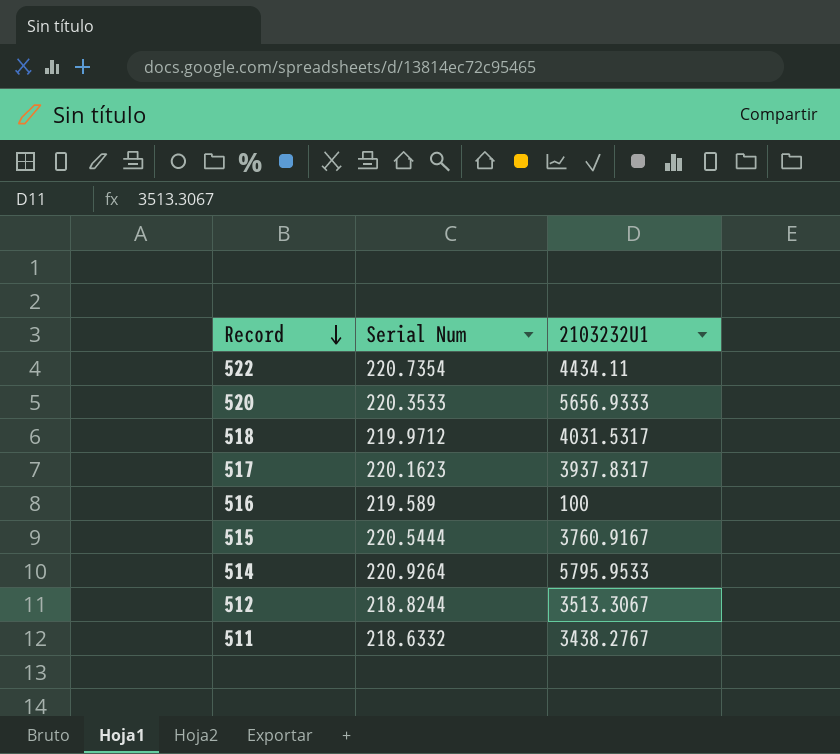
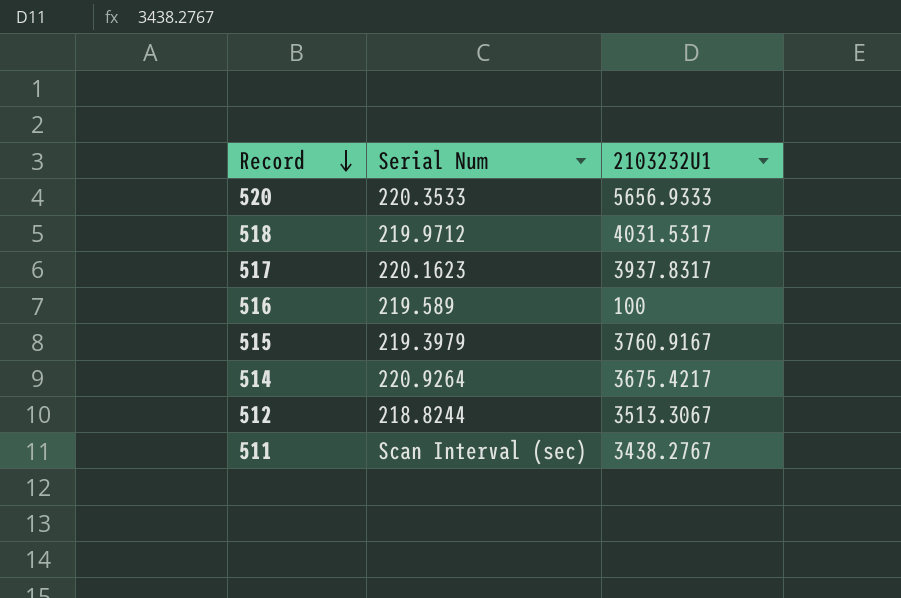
row 522: 220.7354 | 4434.11 -> none
515 | Serial Num: 220.5444 -> 219.3979
514 | 2103232U1: 5795.9533 -> 3675.4217
511 | Serial Num: 218.6332 -> Scan Interval (sec)

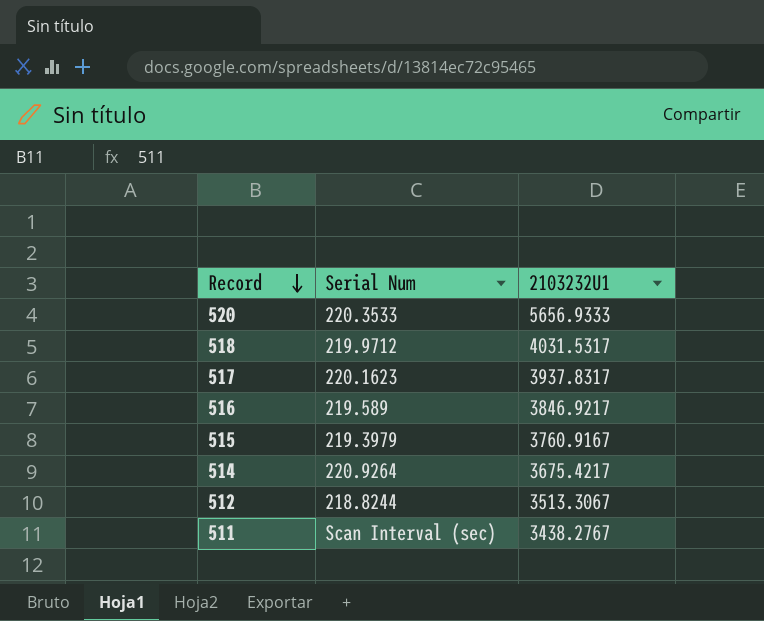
516 | 2103232U1: 100 -> 3846.9217

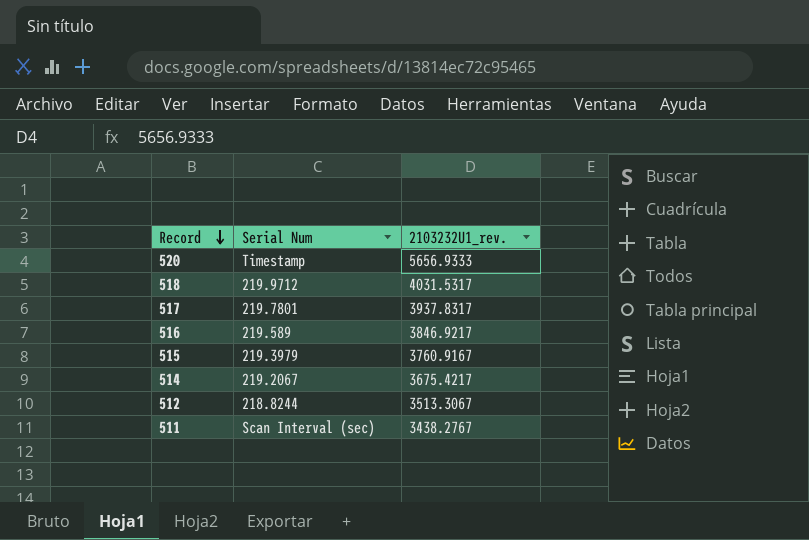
column name: 2103232U1 -> 2103232U1_rev.
520 | Serial Num: 220.3533 -> Timestamp
517 | Serial Num: 220.1623 -> 219.7801
514 | Serial Num: 220.9264 -> 219.2067

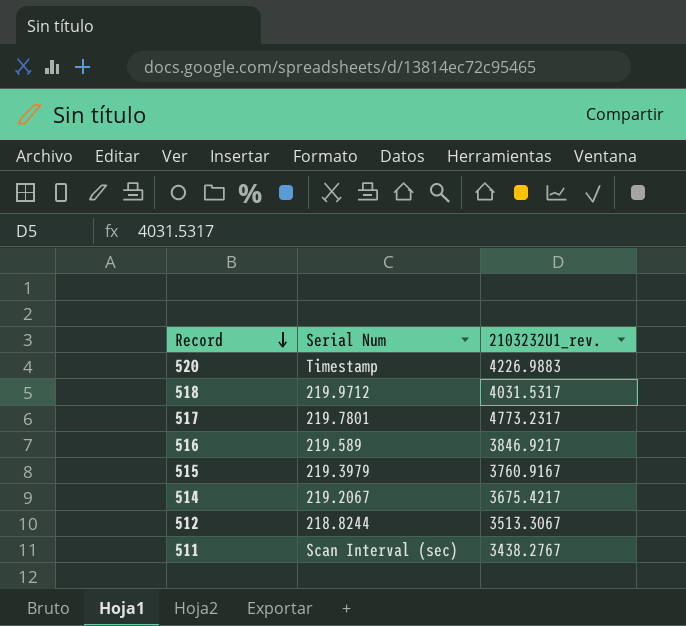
520 | 2103232U1_rev.: 5656.9333 -> 4226.9883
517 | 2103232U1_rev.: 3937.8317 -> 4773.2317

